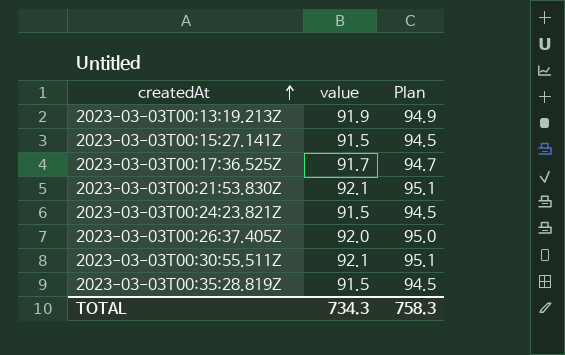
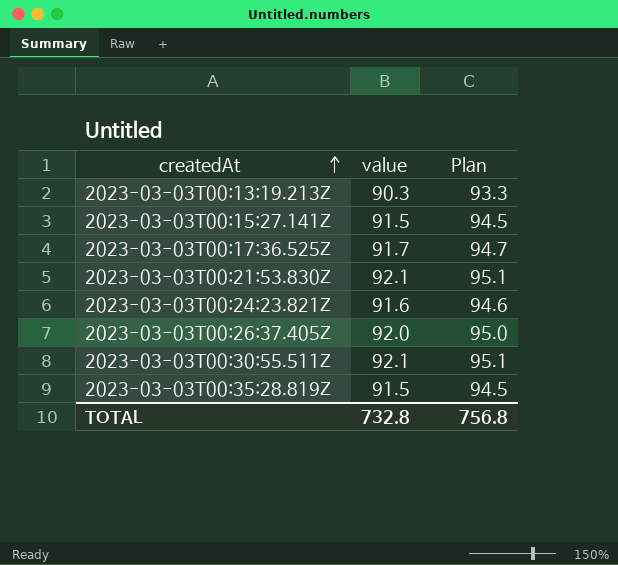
2023-03-03T00:13:19.213Z | value: 91.9 -> 90.3
2023-03-03T00:13:19.213Z | Plan: 94.9 -> 93.3
2023-03-03T00:24:23.821Z | value: 91.5 -> 91.6
2023-03-03T00:24:23.821Z | Plan: 94.5 -> 94.6
TOTAL | value: 734.3 -> 732.8
TOTAL | Plan: 758.3 -> 756.8

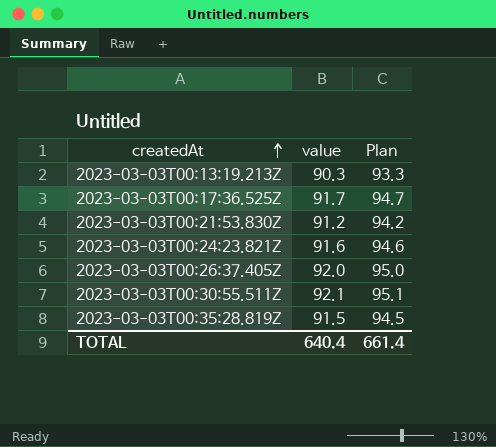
row 2023-03-03T00:15:27.141Z: 91.5 | 94.5 -> none
2023-03-03T00:21:53.830Z | value: 92.1 -> 91.2
2023-03-03T00:21:53.830Z | Plan: 95.1 -> 94.2
TOTAL | value: 732.8 -> 640.4
TOTAL | Plan: 756.8 -> 661.4

